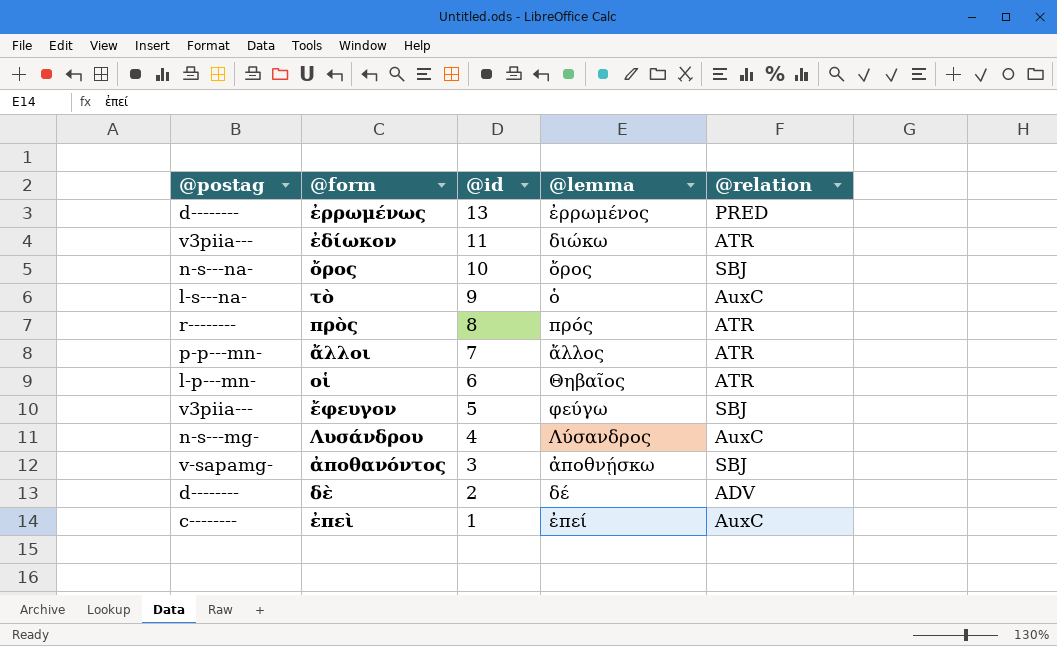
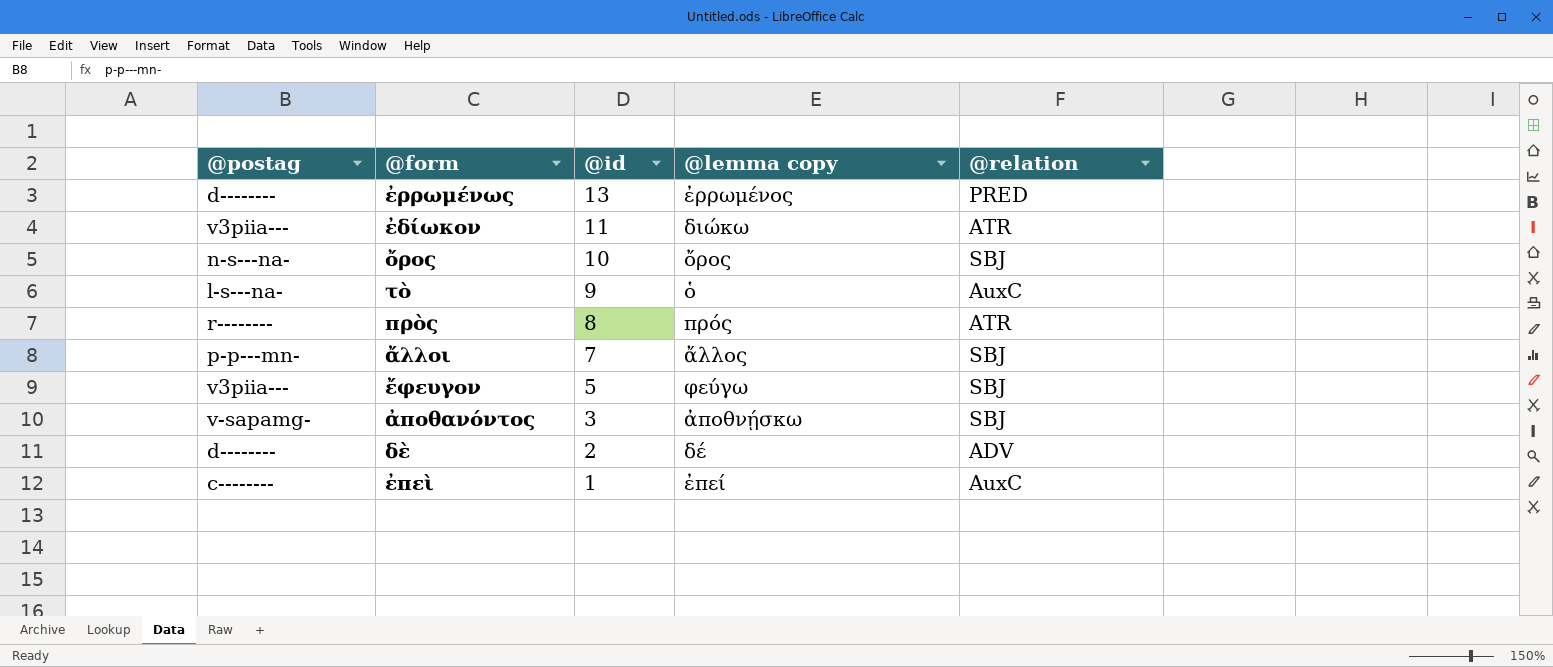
column name: @lemma -> @lemma copy
row οἱ: l-p---mn- | 6 | Θηβαῖος | ATR -> none
row Λυσάνδρου: n-s---mg- | 4 | Λύσανδρος | AuxC -> none
ἄλλοι | @relation: ATR -> SBJ

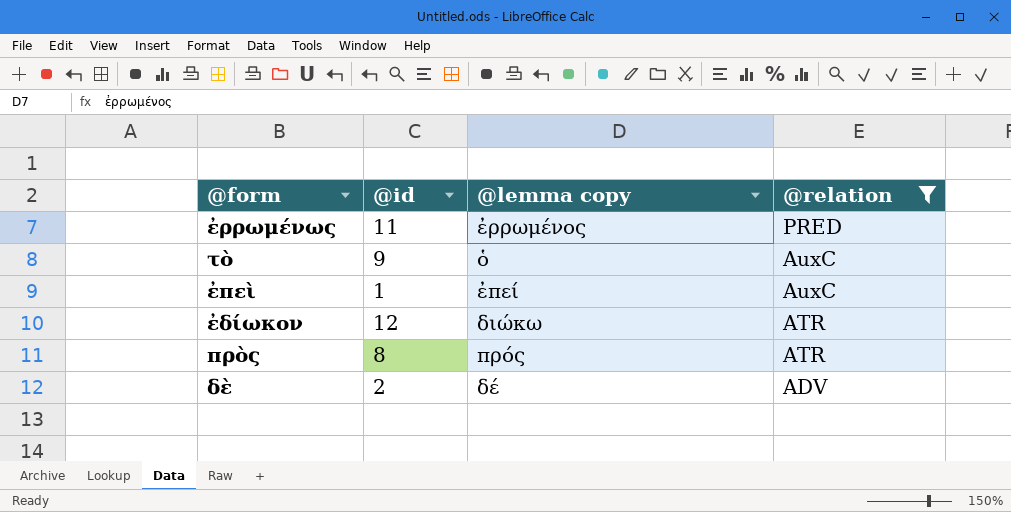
filter: none -> @relation != SBJ
row order: @id descending -> @relation descending
column @postag | position: 1 -> none
ἐρρωμένως | @id: 13 -> 11
ἐδίωκον | @id: 11 -> 12

